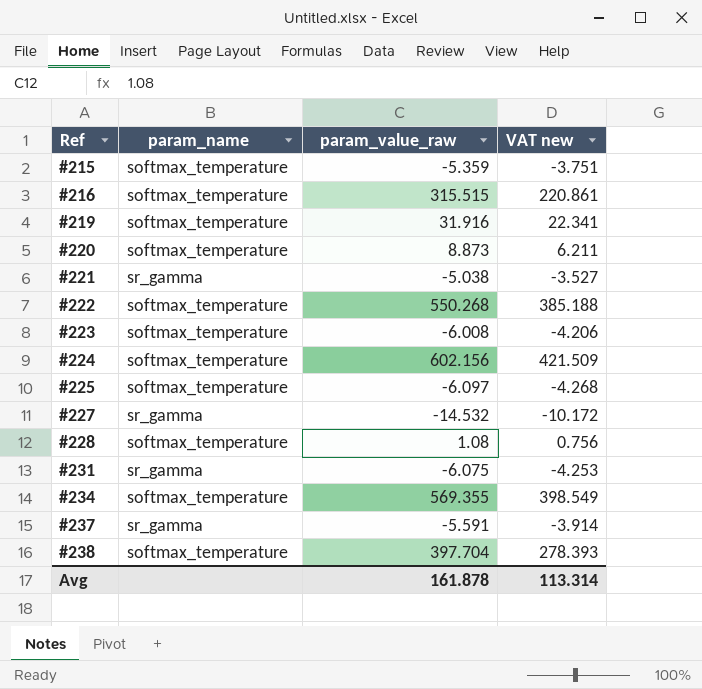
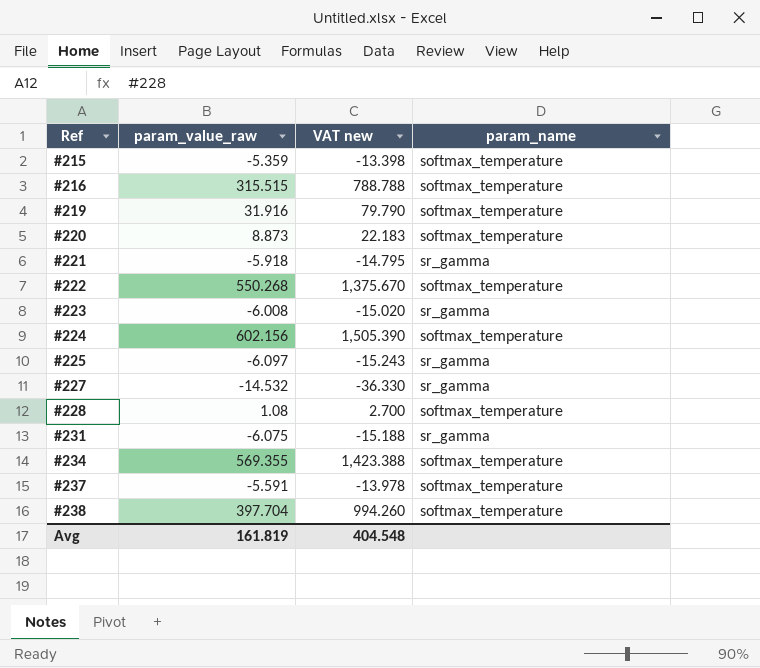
column VAT new | formula: [param_value_raw] * 0.7 -> [param_value_raw] * 2.5
column param_name | position: 2 -> 4
#221 | param_value_raw: -5.038 -> -5.918
#223 | param_name: softmax_temperature -> sr_gamma
#225 | param_name: softmax_temperature -> sr_gamma
#237 | param_name: sr_gamma -> softmax_temperature
Avg | param_value_raw: 161.878 -> 161.819
Avg | VAT new: 113.314 -> 404.548

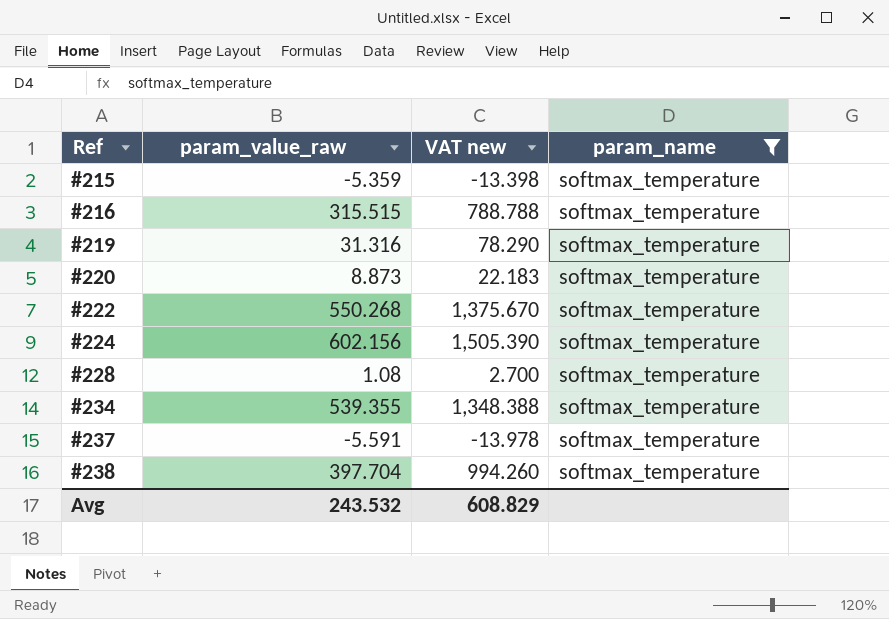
filter: none -> param_name = softmax_temperature
#219 | param_value_raw: 31.916 -> 31.316
#219 | VAT new: 79.790 -> 78.290
#234 | param_value_raw: 569.355 -> 539.355
#234 | VAT new: 1,423.388 -> 1,348.388
Avg | param_value_raw: 161.819 -> 243.532
Avg | VAT new: 404.548 -> 608.829

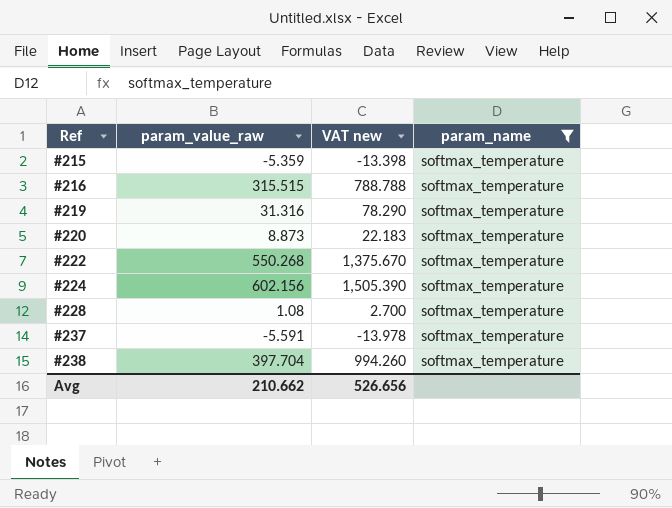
row #234: 539.355 | 1,348.388 | softmax_temperature -> none
Avg | param_value_raw: 243.532 -> 210.662
Avg | VAT new: 608.829 -> 526.656

